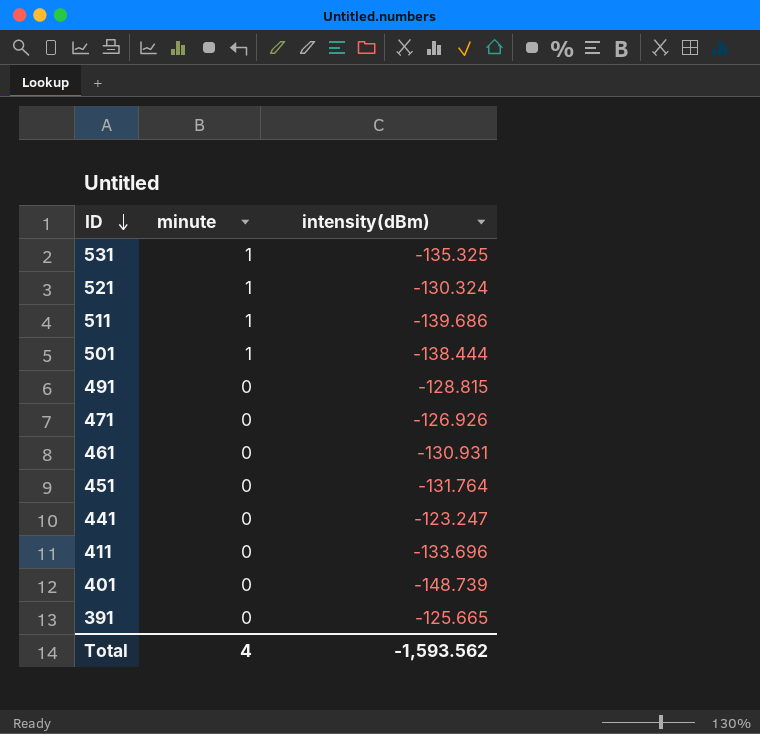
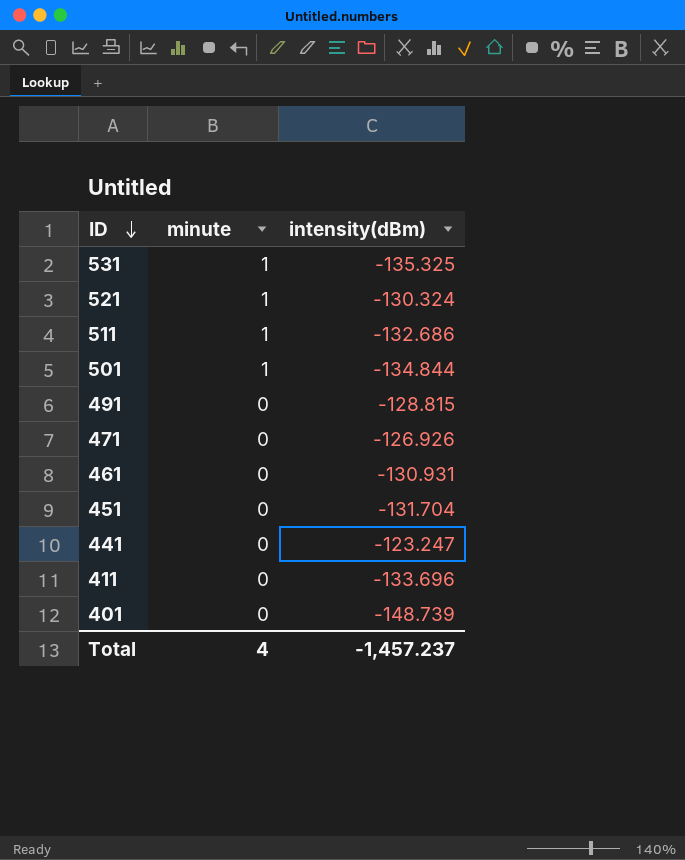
row 391: 0 | -125.665 -> none
511 | intensity(dBm): -139.686 -> -132.686
501 | intensity(dBm): -138.444 -> -134.844
451 | intensity(dBm): -131.764 -> -131.704
Total | intensity(dBm): -1,593.562 -> -1,457.237

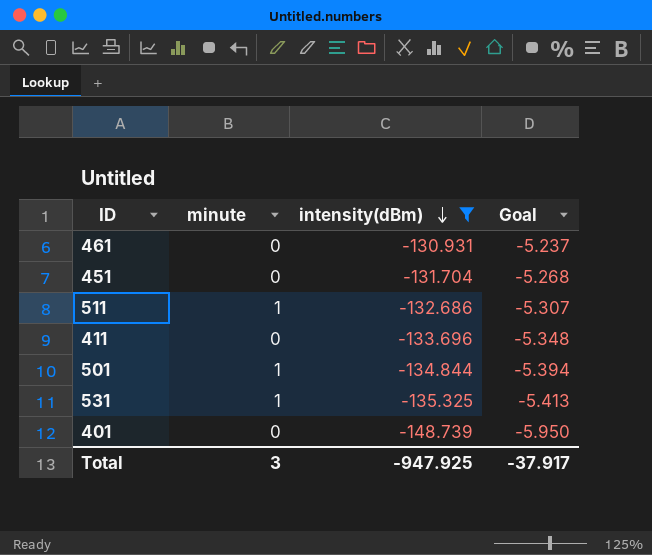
filter: none -> intensity(dBm) <= -130.931
row order: ID descending -> intensity(dBm) descending
column Goal | formula: none -> [intensity(dBm)] * 0.04
Total | minute: 4 -> 3
Total | intensity(dBm): -1,457.237 -> -947.925

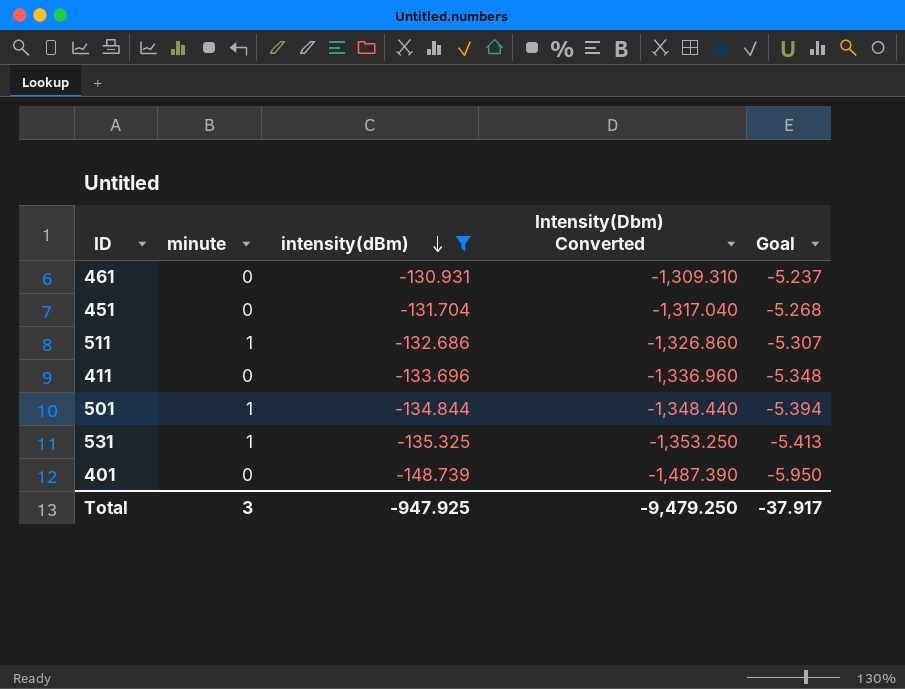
column Intensity(Dbm) Converted | formula: none -> [intensity(dBm)] * 10

